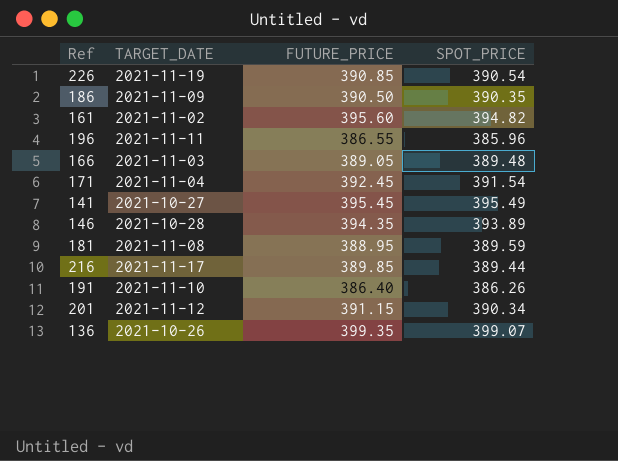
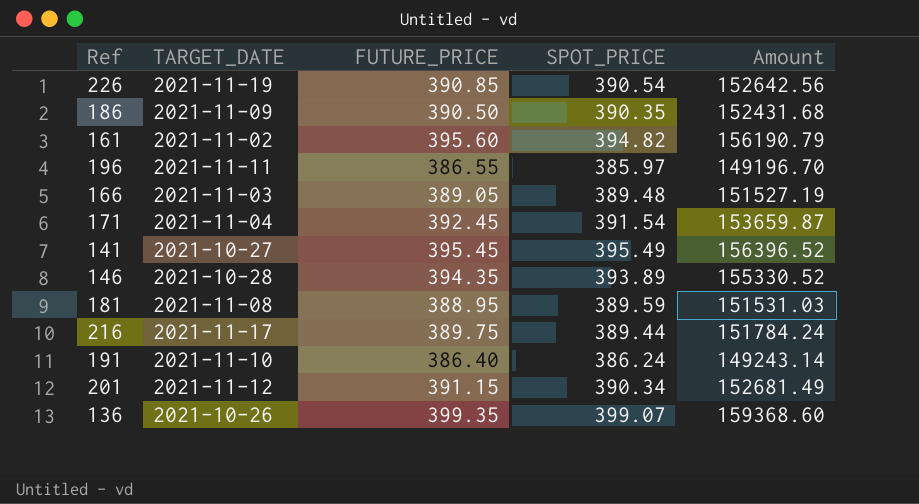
column Amount | formula: none -> [FUTURE_PRICE] * [SPOT_PRICE]
196 | SPOT_PRICE: 385.96 -> 385.97
216 | FUTURE_PRICE: 389.85 -> 389.75
191 | SPOT_PRICE: 386.26 -> 386.24

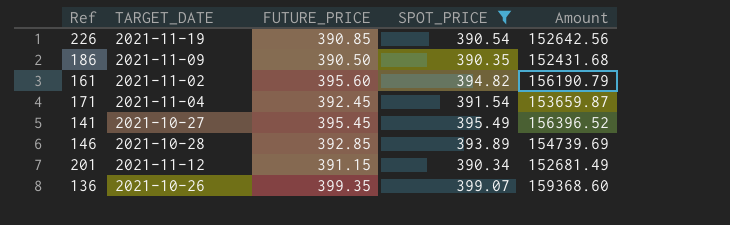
filter: none -> SPOT_PRICE >= 390.34
146 | FUTURE_PRICE: 394.35 -> 392.85
146 | Amount: 155330.52 -> 154739.69

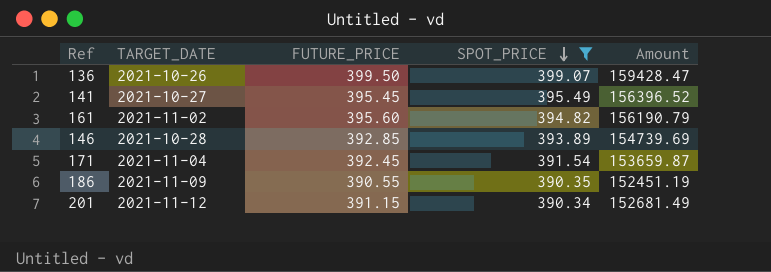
row order: none -> SPOT_PRICE descending
row 226: 2021-11-19 | 390.85 | 390.54 | 152642.56 -> none
136 | FUTURE_PRICE: 399.35 -> 399.50
136 | Amount: 159368.60 -> 159428.47
186 | FUTURE_PRICE: 390.50 -> 390.55
186 | Amount: 152431.68 -> 152451.19

